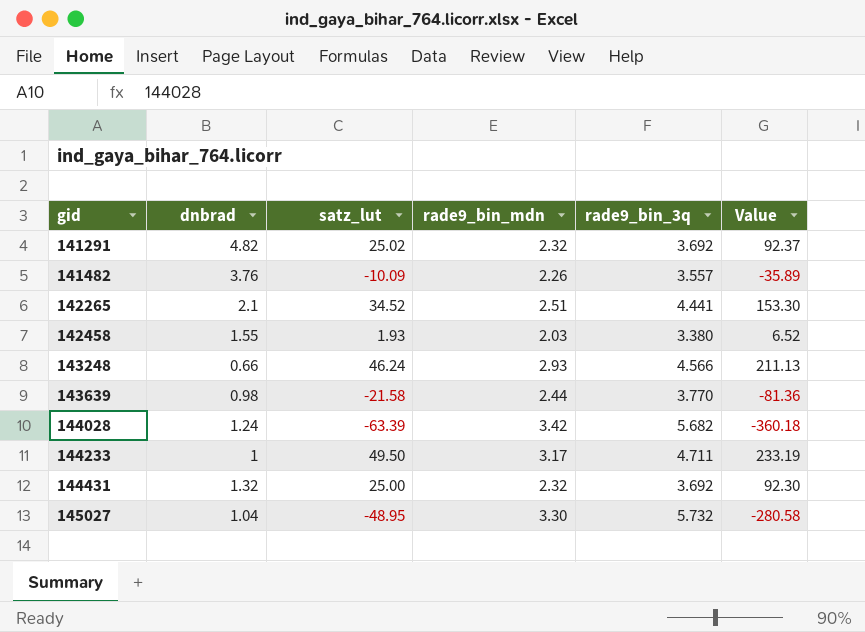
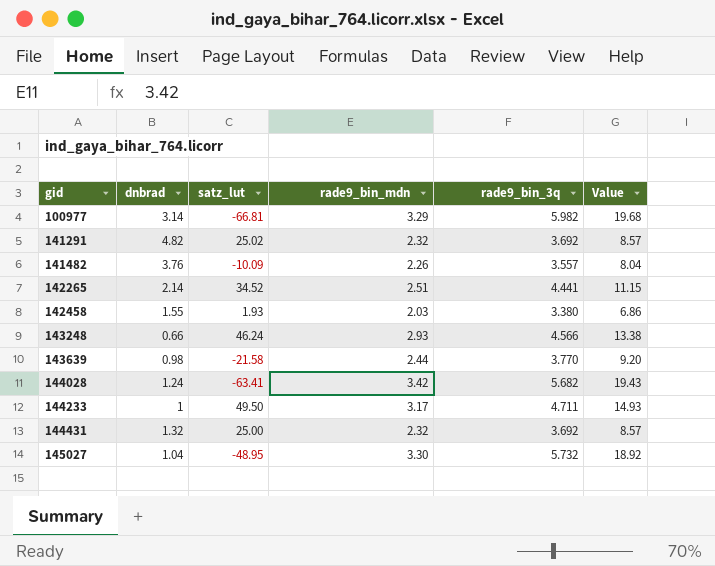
column Value | formula: [satz_lut] * [rade9_bin_3q] -> [rade9_bin_mdn] * [rade9_bin_3q]
row 100977: none -> 3.14 | -66.81 | 3.29 | 5.982 | 19.68
142265 | dnbrad: 2.1 -> 2.14
144028 | satz_lut: -63.39 -> -63.41

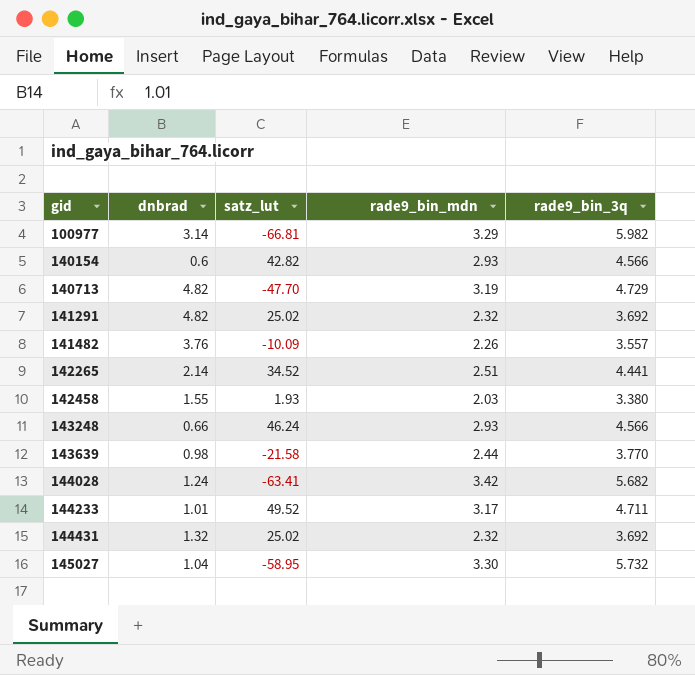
column Value | formula: [rade9_bin_mdn] * [rade9_bin_3q] -> none
row 140154: none -> 0.6 | 42.82 | 2.93 | 4.566
row 140713: none -> 4.82 | -47.70 | 3.19 | 4.729
144233 | dnbrad: 1 -> 1.01
144233 | satz_lut: 49.50 -> 49.52
144431 | satz_lut: 25.00 -> 25.02
145027 | satz_lut: -48.95 -> -58.95

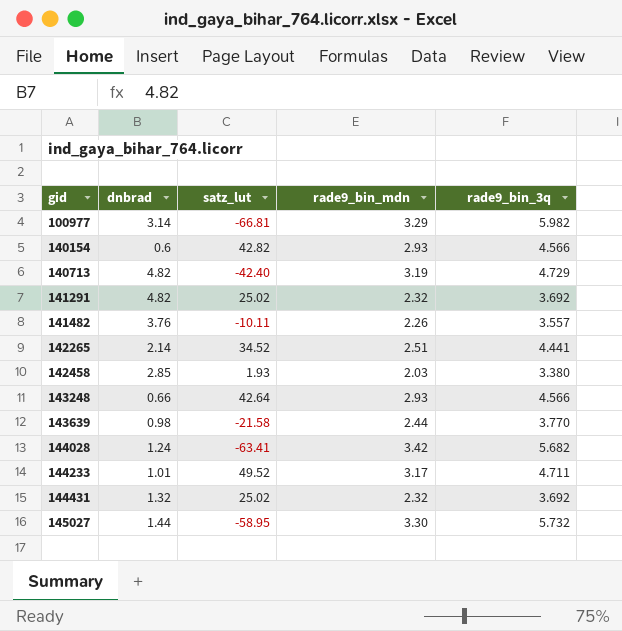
140713 | satz_lut: -47.70 -> -42.40
141482 | satz_lut: -10.09 -> -10.11
142458 | dnbrad: 1.55 -> 2.85
143248 | satz_lut: 46.24 -> 42.64
145027 | dnbrad: 1.04 -> 1.44

